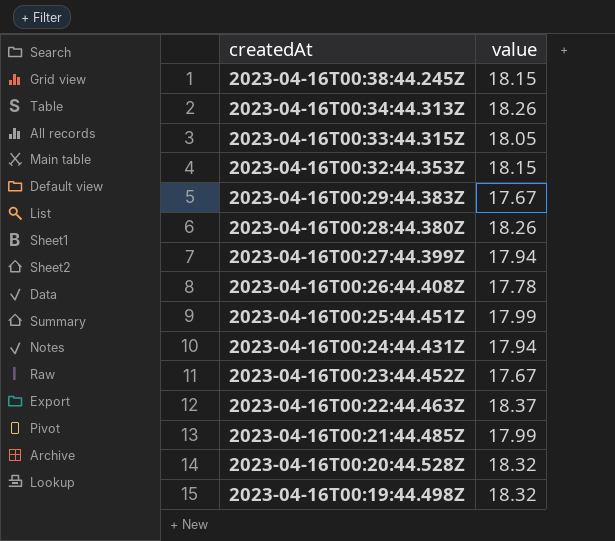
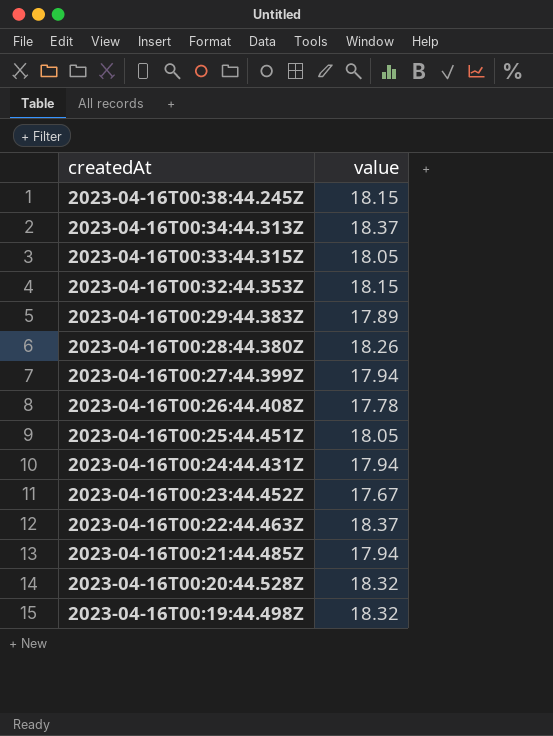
2023-04-16T00:34:44.313Z | value: 18.26 -> 18.37
2023-04-16T00:29:44.383Z | value: 17.67 -> 17.89
2023-04-16T00:25:44.451Z | value: 17.99 -> 18.05
2023-04-16T00:21:44.485Z | value: 17.99 -> 17.94

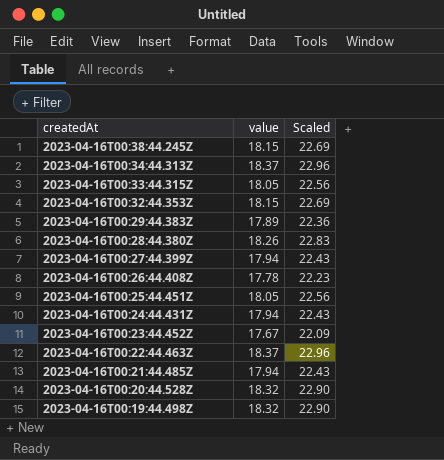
column Scaled | formula: none -> [value] * 1.25

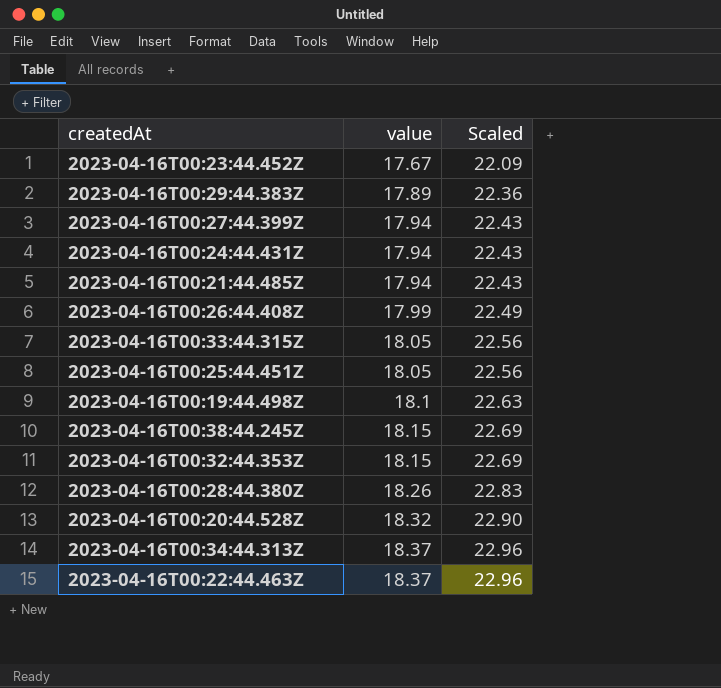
row order: createdAt descending -> value ascending
2023-04-16T00:26:44.408Z | value: 17.78 -> 17.99
2023-04-16T00:26:44.408Z | Scaled: 22.23 -> 22.49
2023-04-16T00:19:44.498Z | value: 18.32 -> 18.1
2023-04-16T00:19:44.498Z | Scaled: 22.90 -> 22.63

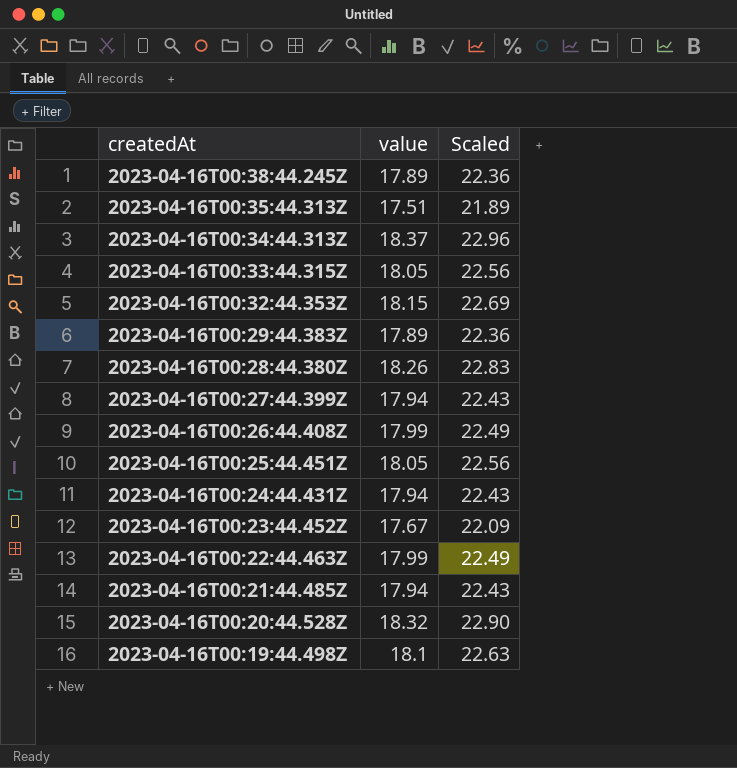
row order: value ascending -> createdAt descending
2023-04-16T00:38:44.245Z | value: 18.15 -> 17.89
2023-04-16T00:38:44.245Z | Scaled: 22.69 -> 22.36
row 2023-04-16T00:35:44.313Z: none -> 17.51 | 21.89
2023-04-16T00:22:44.463Z | value: 18.37 -> 17.99
2023-04-16T00:22:44.463Z | Scaled: 22.96 -> 22.49

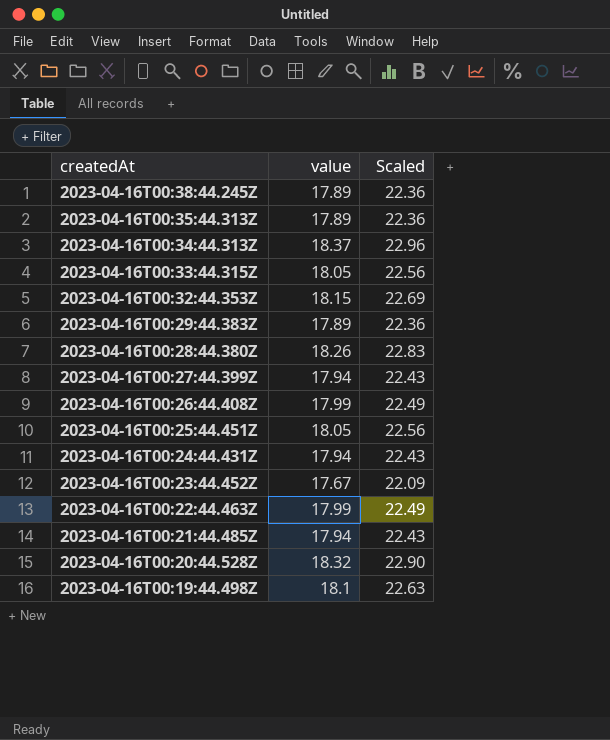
2023-04-16T00:35:44.313Z | value: 17.51 -> 17.89
2023-04-16T00:35:44.313Z | Scaled: 21.89 -> 22.36

